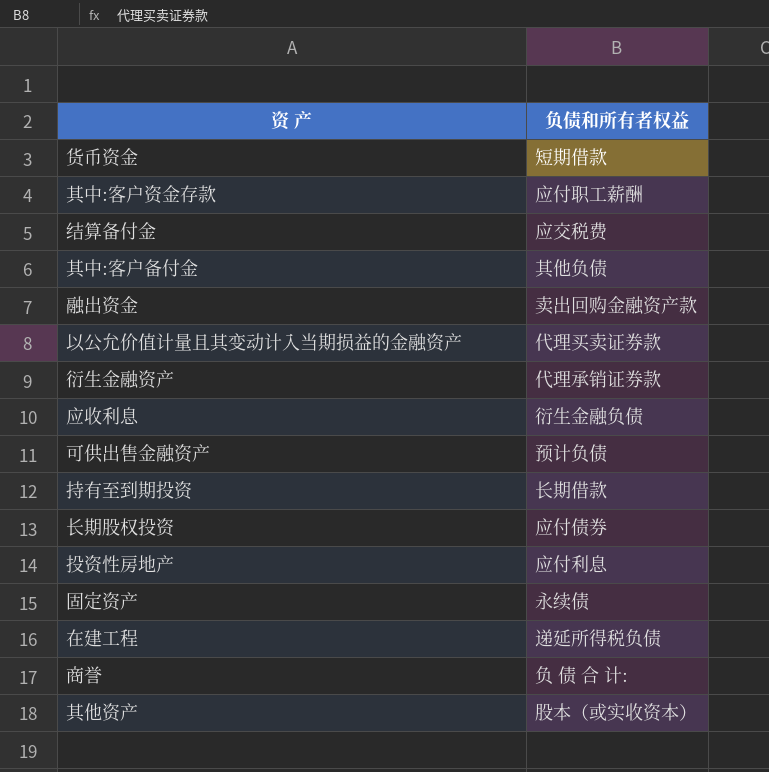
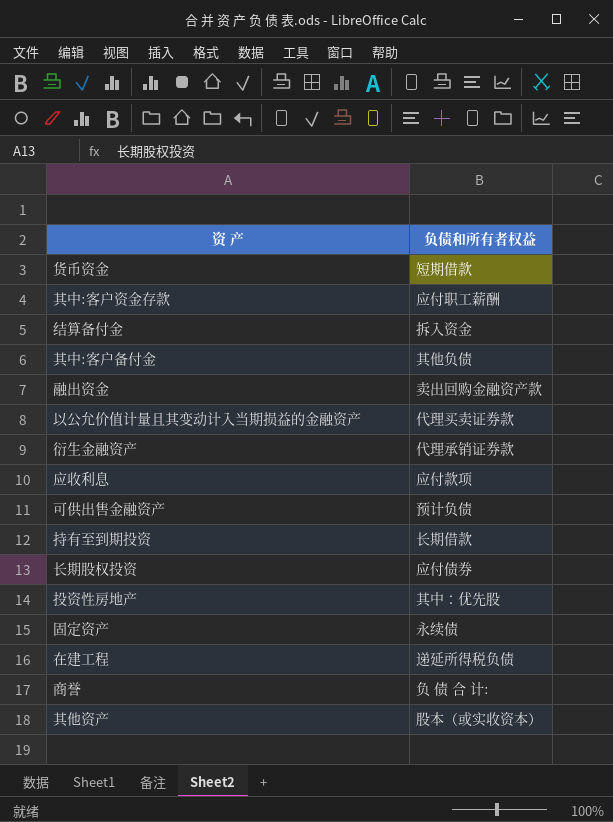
结算备付金 | 负债和所有者权益: 应交税费 -> 拆入资金
应收利息 | 负债和所有者权益: 衍生金融负债 -> 应付款项
投资性房地产 | 负债和所有者权益: 应付利息 -> 其中：优先股

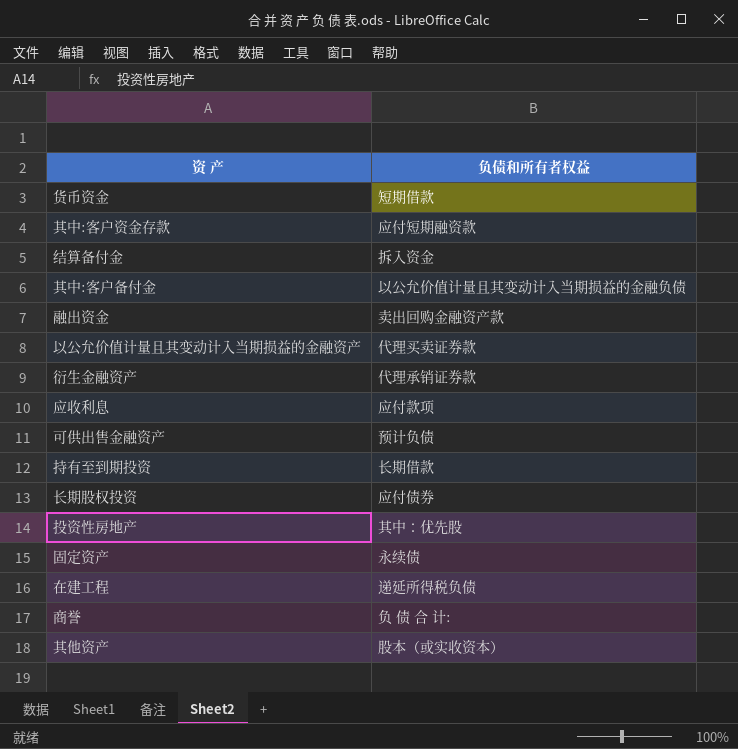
其中:客户资金存款 | 负债和所有者权益: 应付职工薪酬 -> 应付短期融资款
其中:客户备付金 | 负债和所有者权益: 其他负债 -> 以公允价值计量且其变动计入当期损益的金融负债

